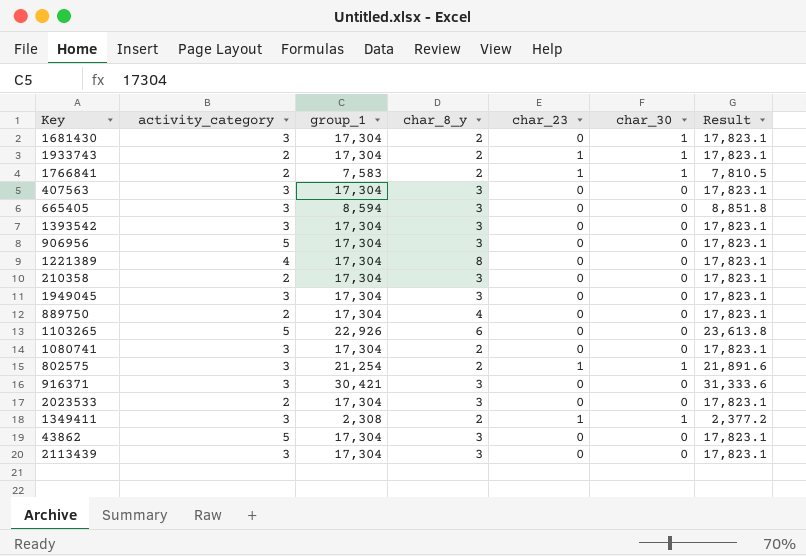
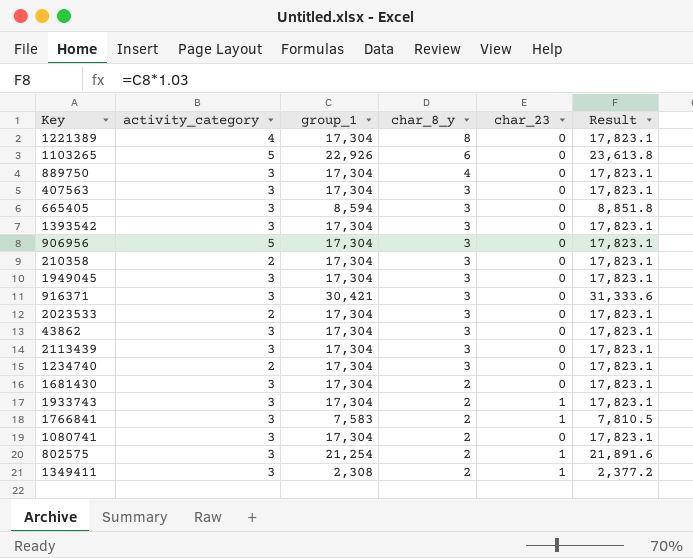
row order: none -> char_8_y descending
column char_30 | position: 6 -> none
889750 | activity_category: 2 -> 3
43862 | activity_category: 5 -> 3
row 1234740: none -> 2 | 17,304 | 3 | 0 | 17,823.1
1933743 | activity_category: 2 -> 3
1766841 | activity_category: 2 -> 3

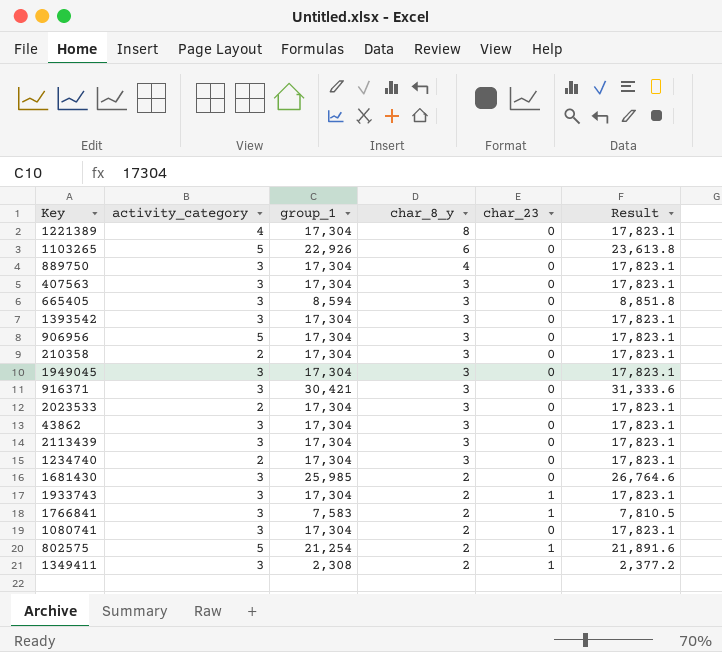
1681430 | group_1: 17,304 -> 25,985
1681430 | Result: 17,823.1 -> 26,764.6
802575 | activity_category: 3 -> 5

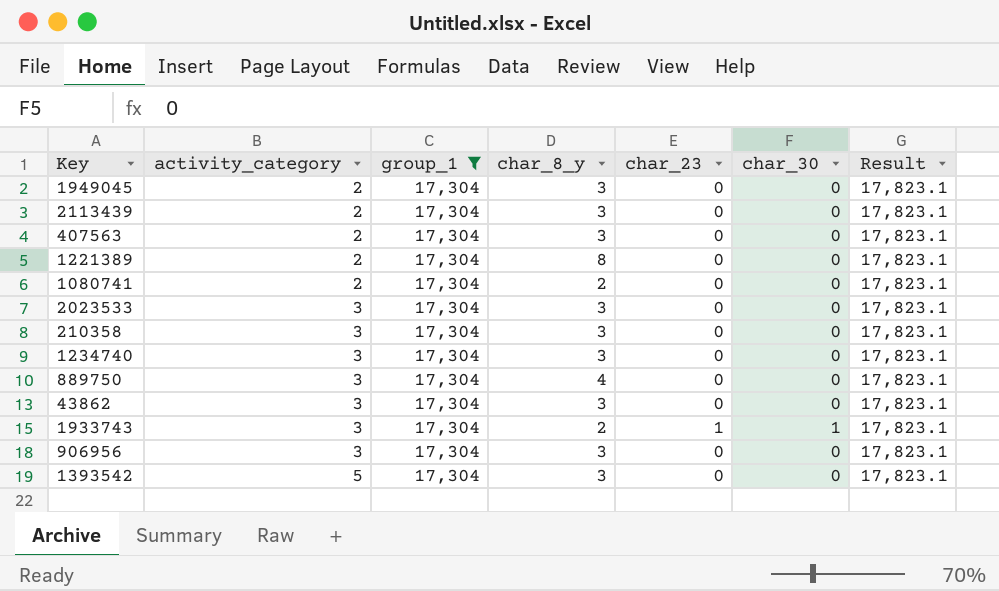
filter: none -> group_1 = 17,304
row order: char_8_y descending -> activity_category ascending
column char_30 | position: none -> 6
1949045 | activity_category: 3 -> 2
2113439 | activity_category: 3 -> 2
407563 | activity_category: 3 -> 2
1221389 | activity_category: 4 -> 2
1080741 | activity_category: 3 -> 2
2023533 | activity_category: 2 -> 3
210358 | activity_category: 2 -> 3
1234740 | activity_category: 2 -> 3
906956 | activity_category: 5 -> 3
1393542 | activity_category: 3 -> 5

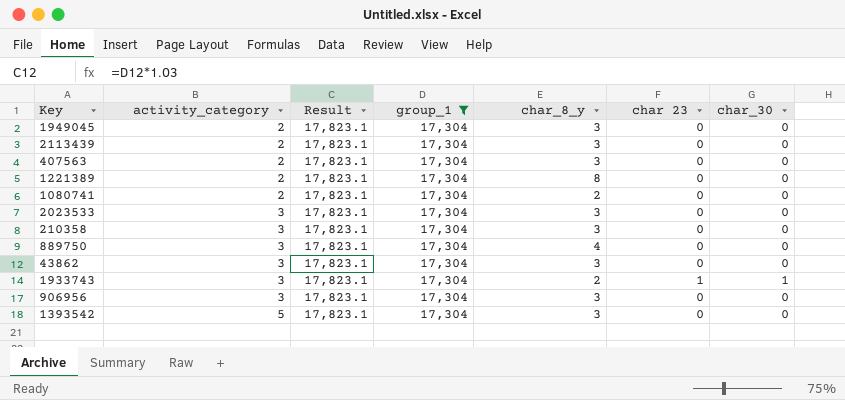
column Result | position: 7 -> 3
column name: char_23 -> char 23
row 1234740: 3 | 17,304 | 3 | 0 | 0 | 17,823.1 -> none

